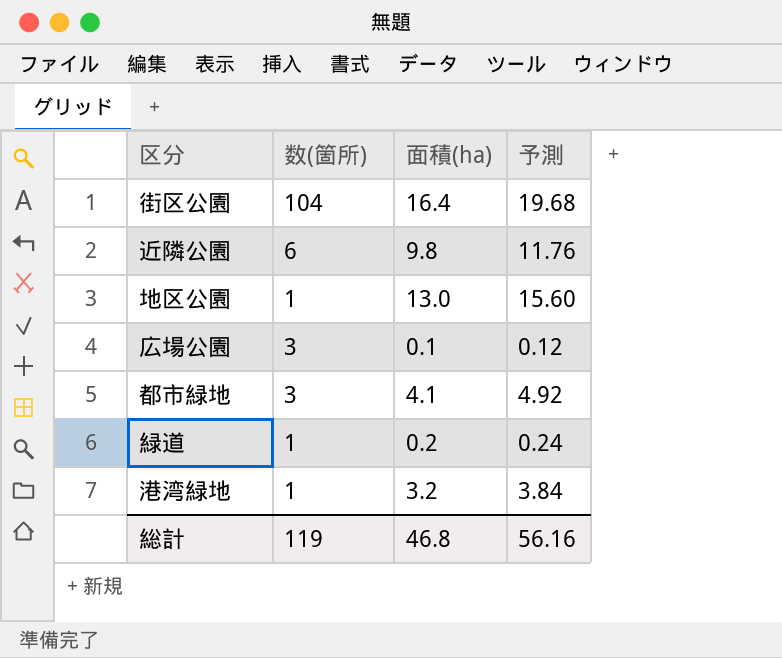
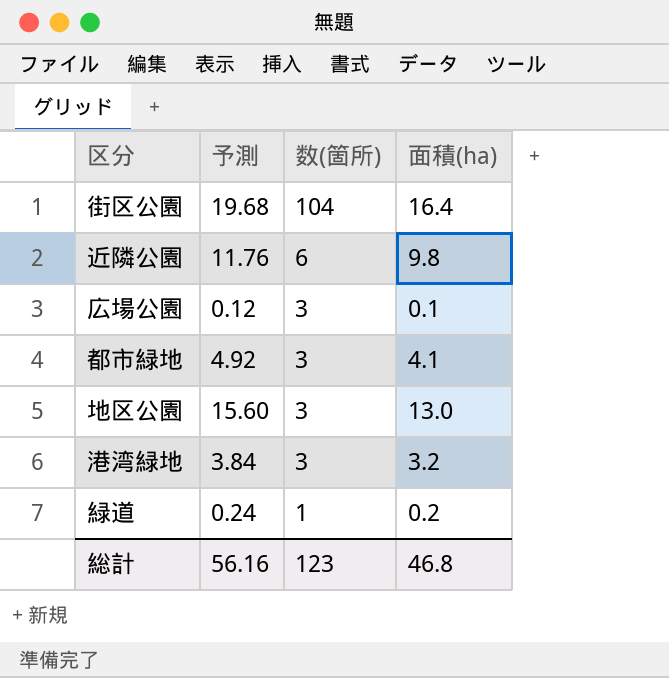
row order: none -> 数(箇所) descending
column 予測 | position: 4 -> 2
地区公園 | 数(箇所): 1 -> 3
港湾緑地 | 数(箇所): 1 -> 3
総計 | 数(箇所): 119 -> 123

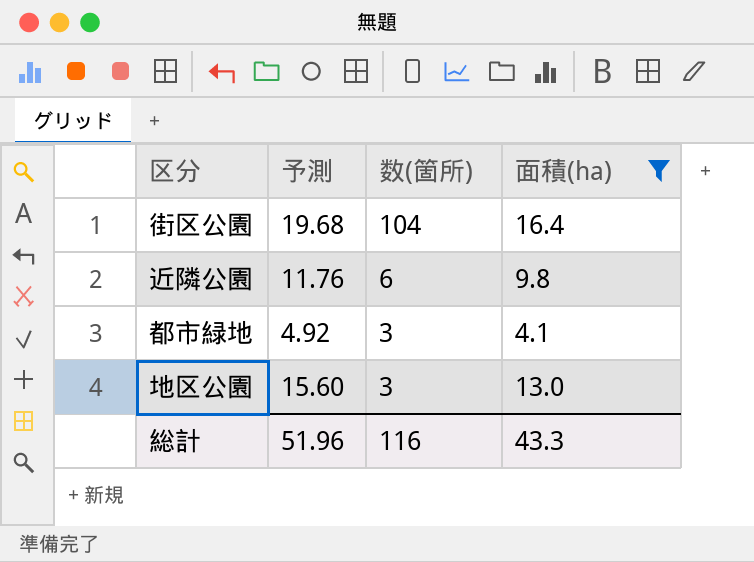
filter: none -> 面積(ha) >= 4.1
総計 | 予測: 56.16 -> 51.96
総計 | 数(箇所): 123 -> 116
総計 | 面積(ha): 46.8 -> 43.3

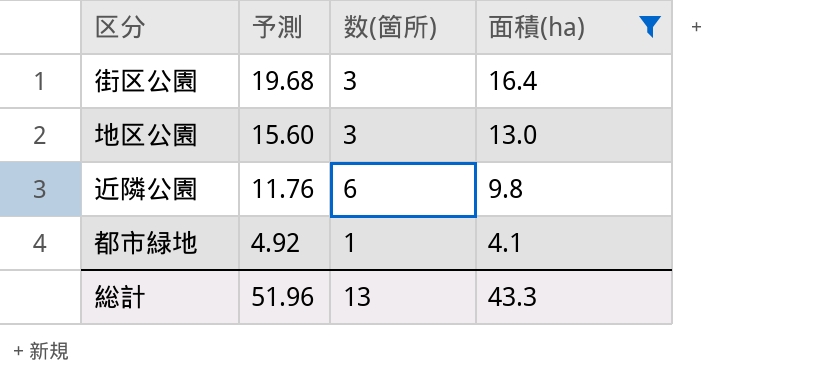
row order: 数(箇所) descending -> 予測 descending
街区公園 | 数(箇所): 104 -> 3
都市緑地 | 数(箇所): 3 -> 1
総計 | 数(箇所): 116 -> 13

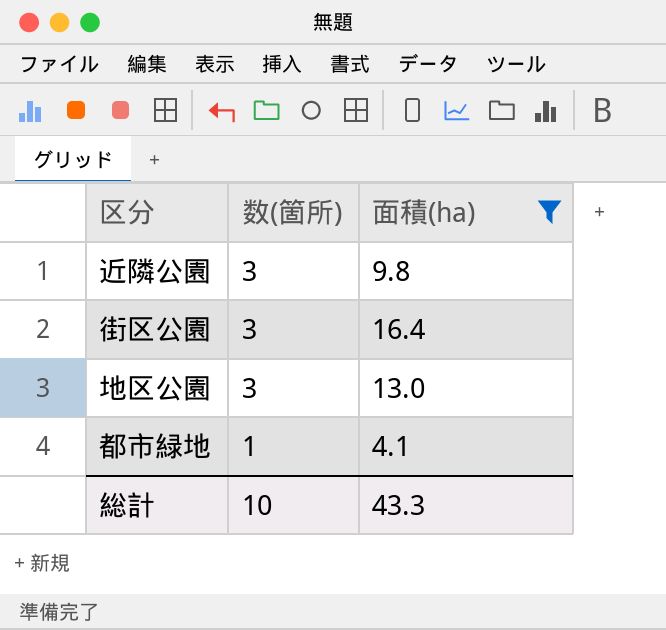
row order: 予測 descending -> 数(箇所) descending
column 予測 | formula: [面積(ha)] * 1.2 -> none
近隣公園 | 数(箇所): 6 -> 3
総計 | 数(箇所): 13 -> 10

